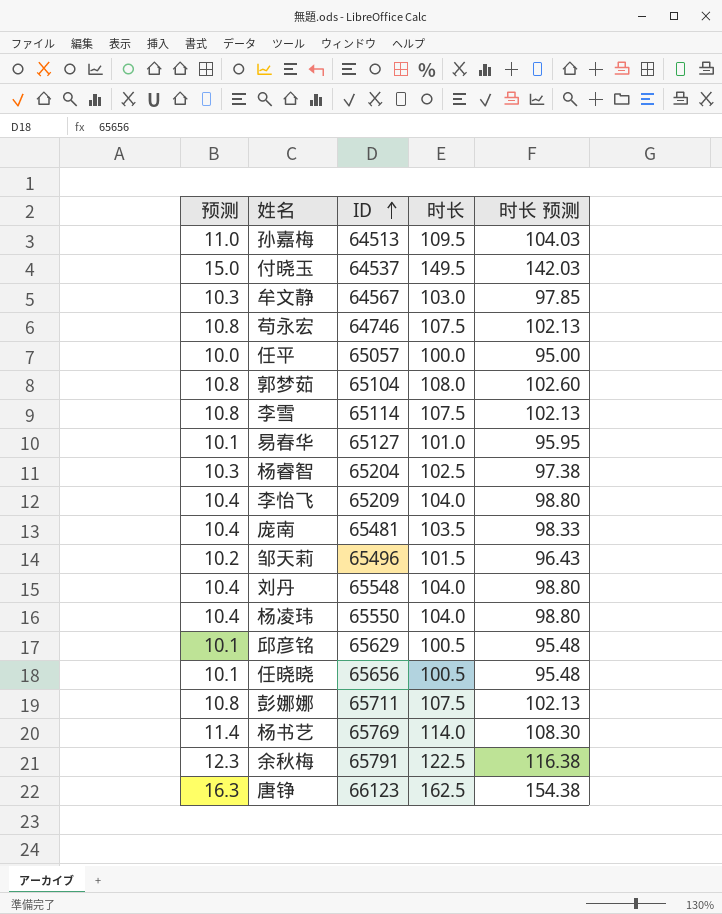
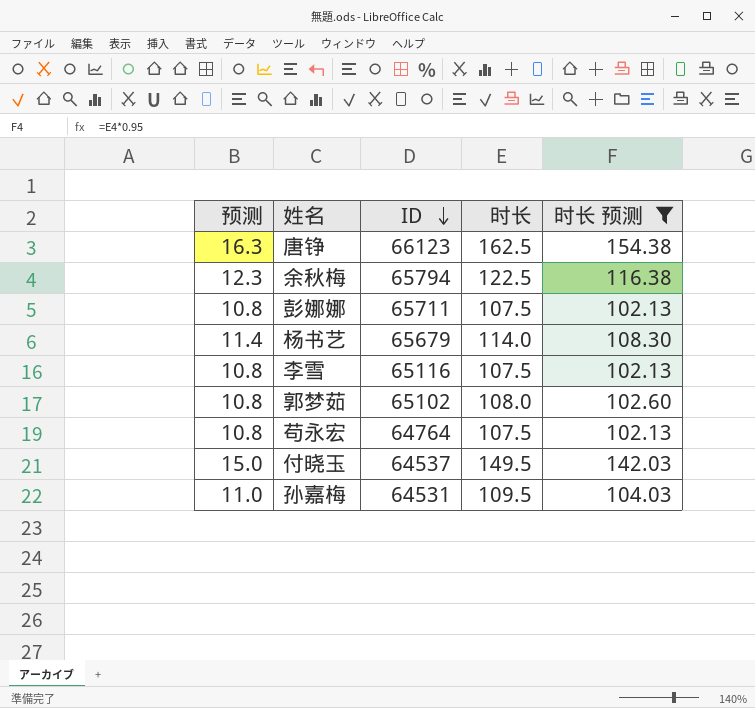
filter: none -> 时长 预测 >= 102.13
row order: ID ascending -> ID descending
余秋梅 | ID: 65791 -> 65794
杨书艺 | ID: 65769 -> 65679
李雪 | ID: 65114 -> 65116
郭梦茹 | ID: 65104 -> 65102
苟永宏 | ID: 64746 -> 64764
孙嘉梅 | ID: 64513 -> 64531

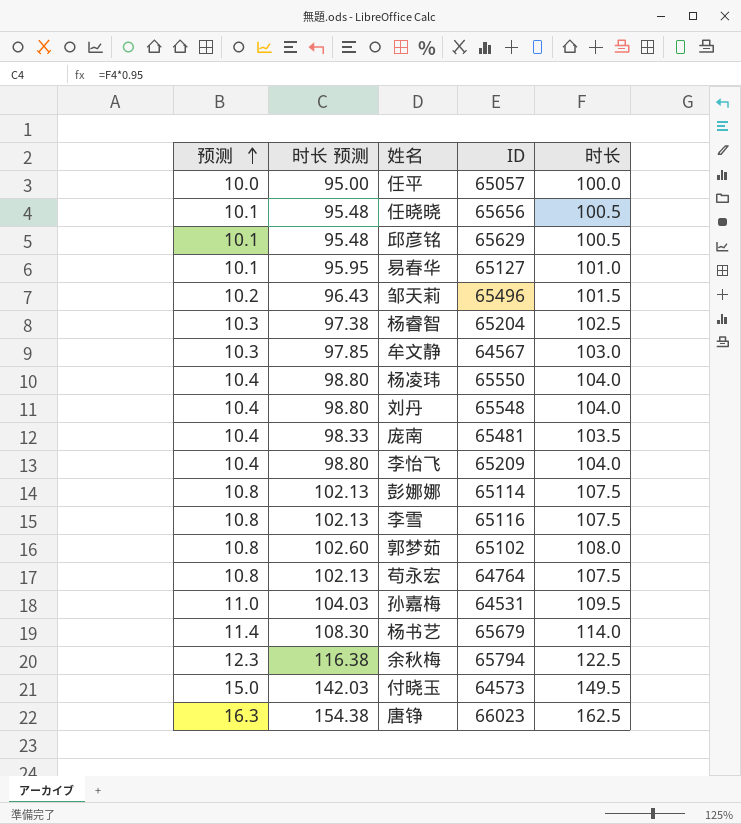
filter: 时长 预测 >= 102.13 -> none
row order: ID descending -> 预测 ascending
column 时长 预测 | position: 5 -> 2
彭娜娜 | ID: 65711 -> 65114
付晓玉 | ID: 64537 -> 64573
唐铮 | ID: 66123 -> 66023

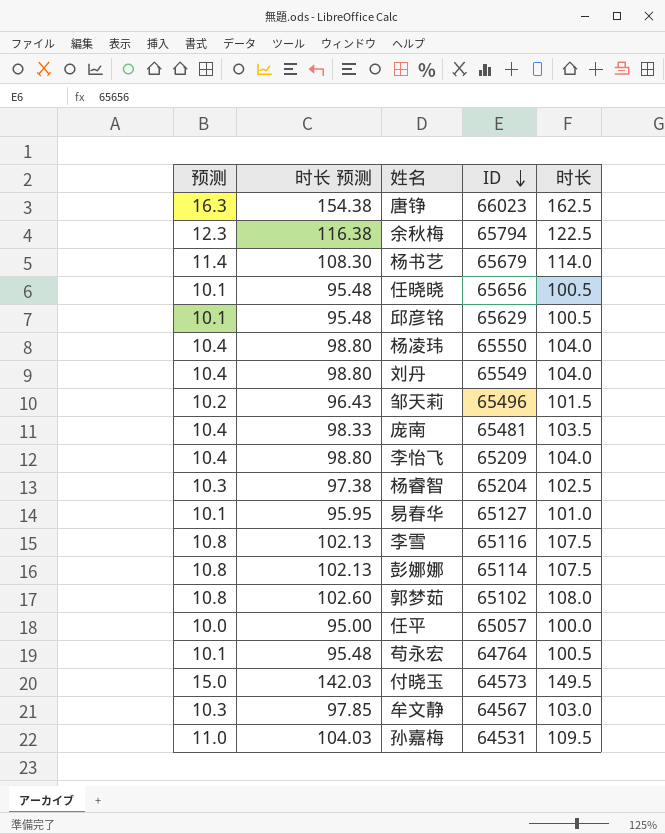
row order: 预测 ascending -> ID descending
刘丹 | ID: 65548 -> 65549
苟永宏 | 预测: 10.8 -> 10.1
苟永宏 | 时长 预测: 102.13 -> 95.48
苟永宏 | 时长: 107.5 -> 100.5

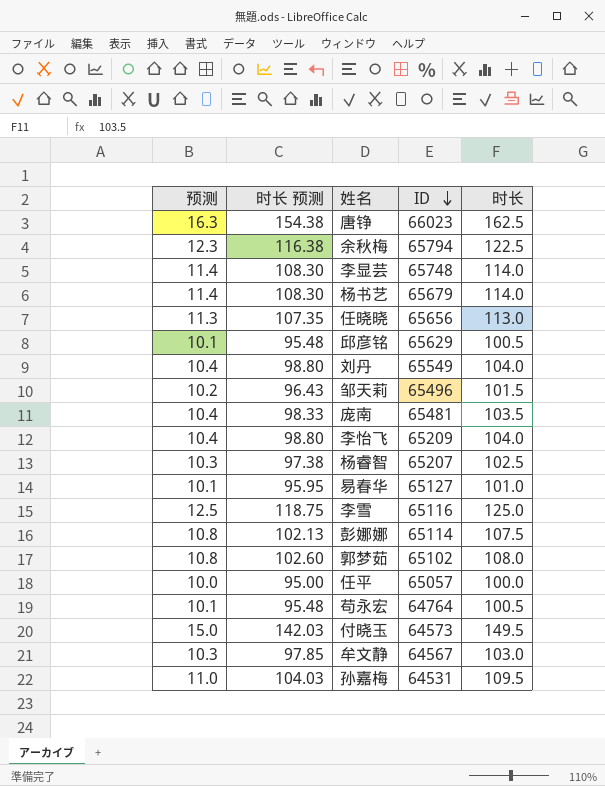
row 杨凌玮: 10.4 | 98.80 | 65550 | 104.0 -> none
row 李显芸: none -> 11.4 | 108.30 | 65748 | 114.0
任晓晓 | 预测: 10.1 -> 11.3
任晓晓 | 时长 预测: 95.48 -> 107.35
任晓晓 | 时长: 100.5 -> 113.0
杨睿智 | ID: 65204 -> 65207
李雪 | 预测: 10.8 -> 12.5
李雪 | 时长 预测: 102.13 -> 118.75
李雪 | 时长: 107.5 -> 125.0

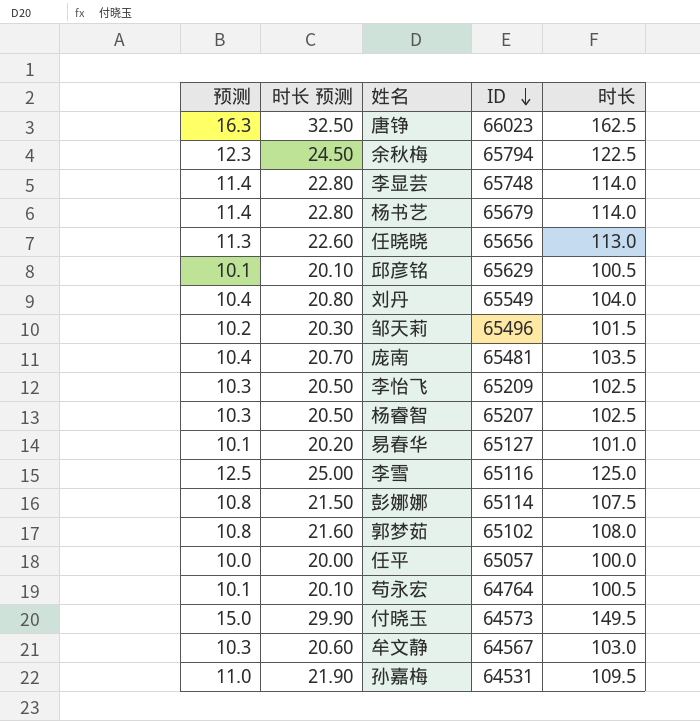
column 时长 预测 | formula: [时长] * 0.95 -> [时长] * 0.2
李怡飞 | 预测: 10.4 -> 10.3
李怡飞 | 时长: 104.0 -> 102.5

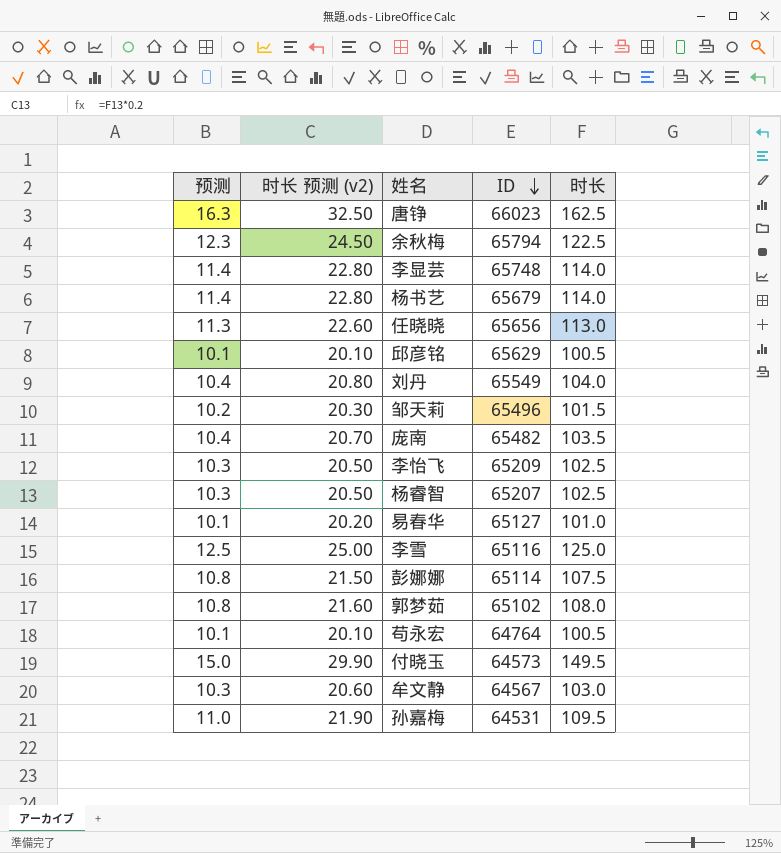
column name: 时长 预测 -> 时长 预测 (v2)
row 任平: 10.0 | 20.00 | 65057 | 100.0 -> none
庞南 | ID: 65481 -> 65482

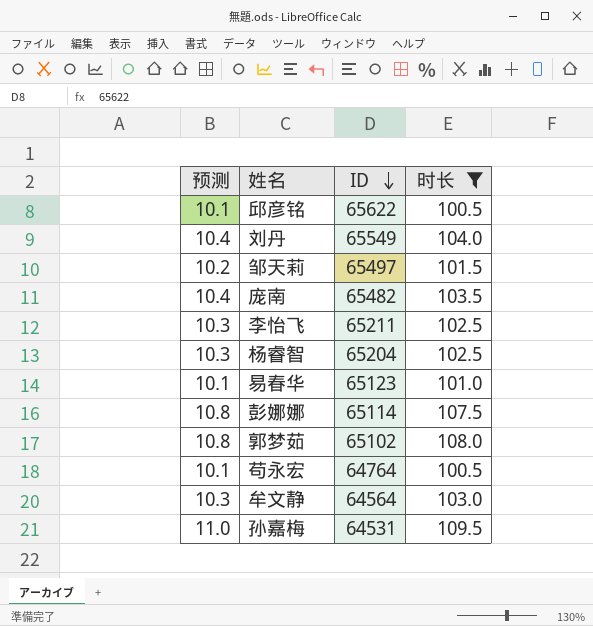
filter: none -> 时长 <= 109.5
column 时长 预测 (v2) | formula: [时长] * 0.2 -> none
邱彦铭 | ID: 65629 -> 65622
邹天莉 | ID: 65496 -> 65497
李怡飞 | ID: 65209 -> 65211
杨睿智 | ID: 65207 -> 65204
易春华 | ID: 65127 -> 65123
牟文静 | ID: 64567 -> 64564

